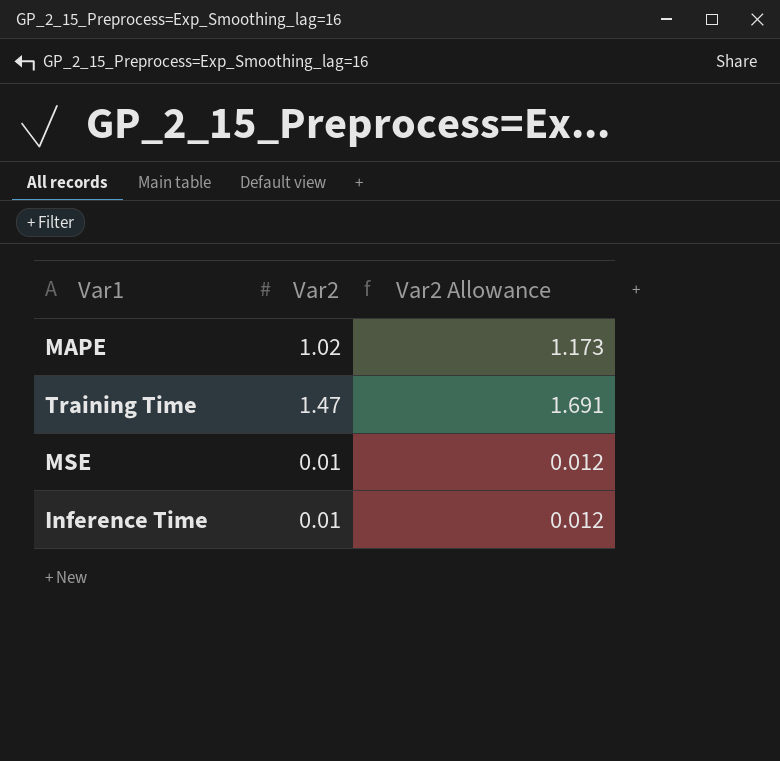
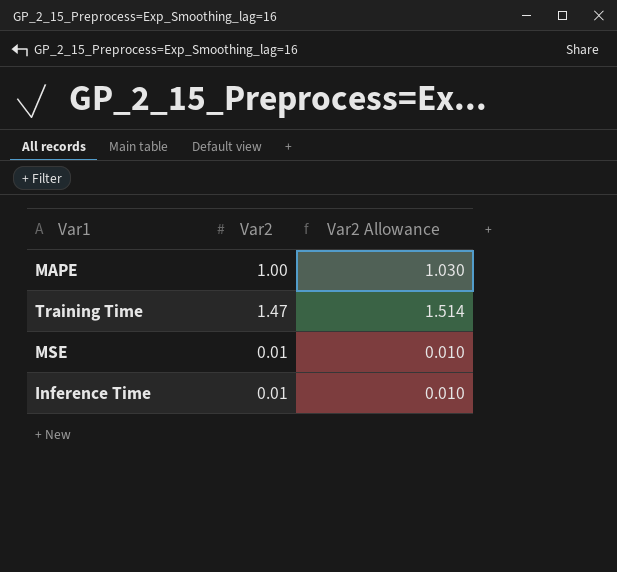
column Var2 Allowance | formula: [Var2] * 1.15 -> [Var2] * 1.03
MAPE | Var2: 1.02 -> 1.00

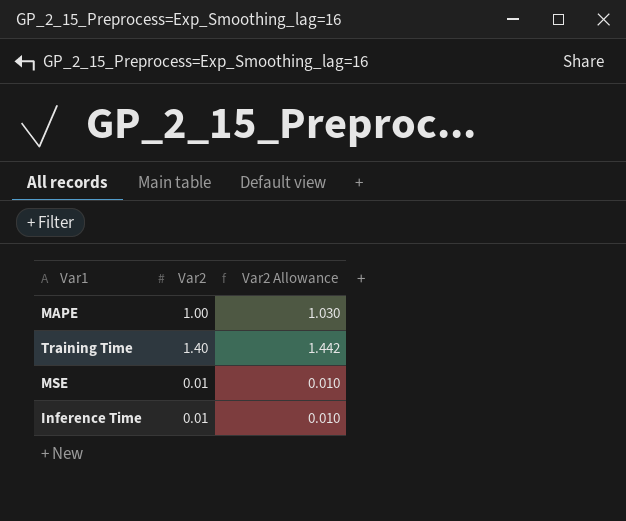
Training Time | Var2: 1.47 -> 1.40
Training Time | Var2 Allowance: 1.514 -> 1.442

